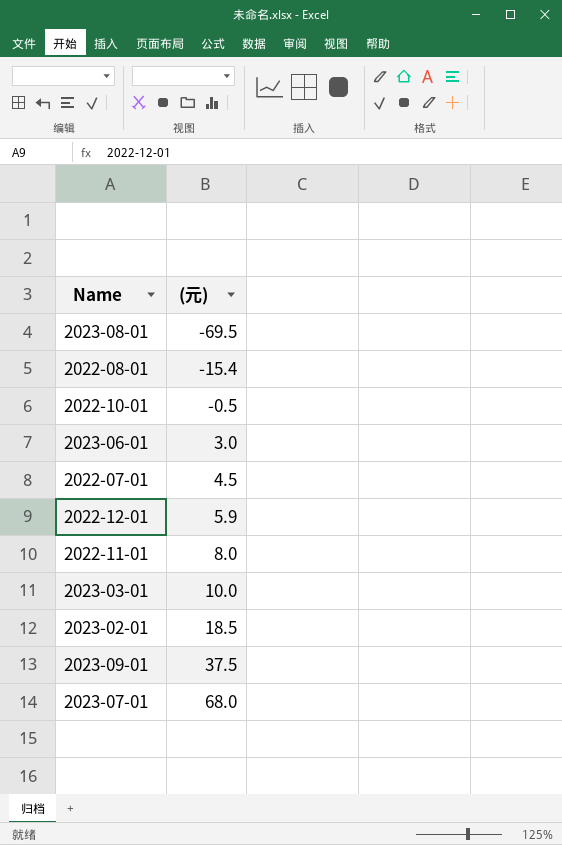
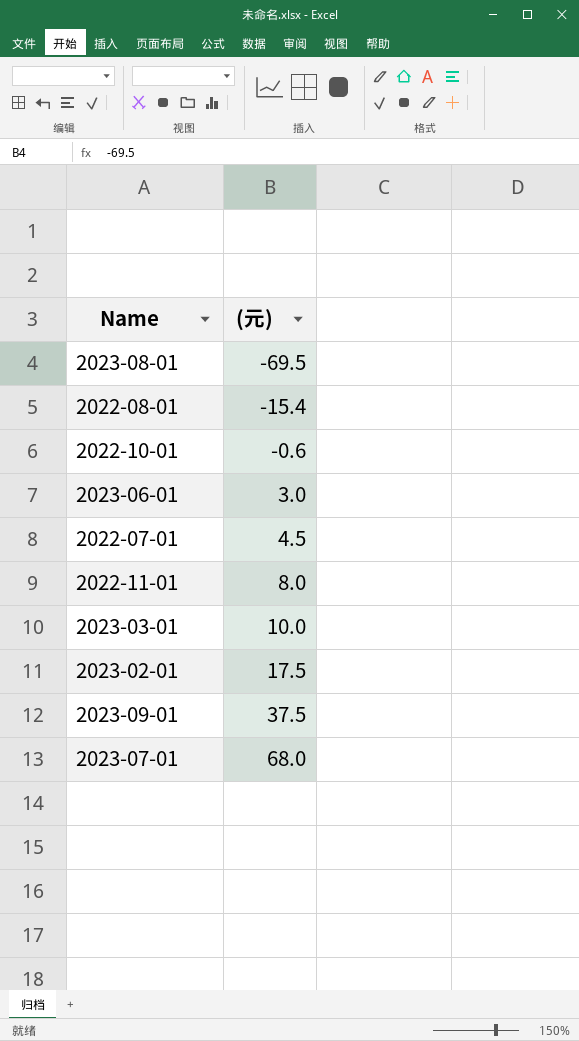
row 2022-12-01: 5.9 -> none
2022-10-01 | (元): -0.5 -> -0.6
2023-02-01 | (元): 18.5 -> 17.5

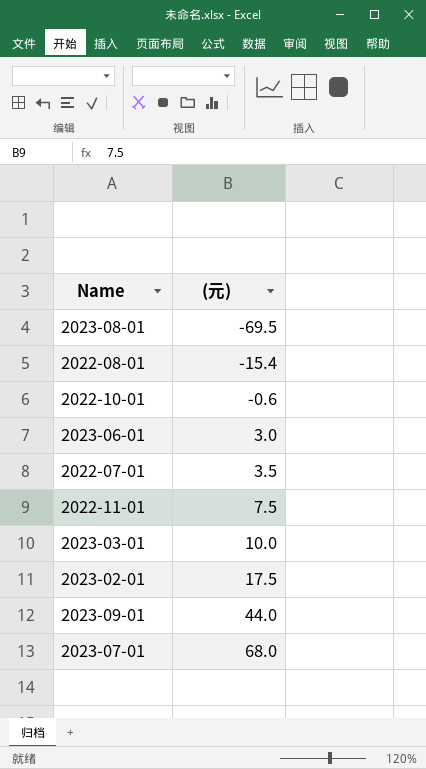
2022-07-01 | (元): 4.5 -> 3.5
2022-11-01 | (元): 8.0 -> 7.5
2023-09-01 | (元): 37.5 -> 44.0

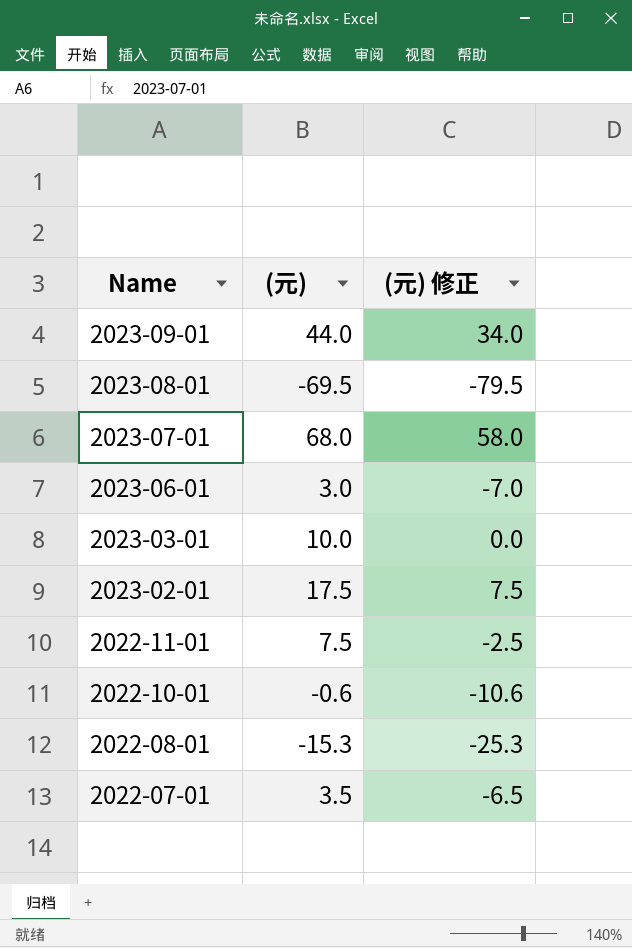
row order: (元) ascending -> Name descending
column (元) 修正 | formula: none -> [(元)] - 10
2022-08-01 | (元): -15.4 -> -15.3

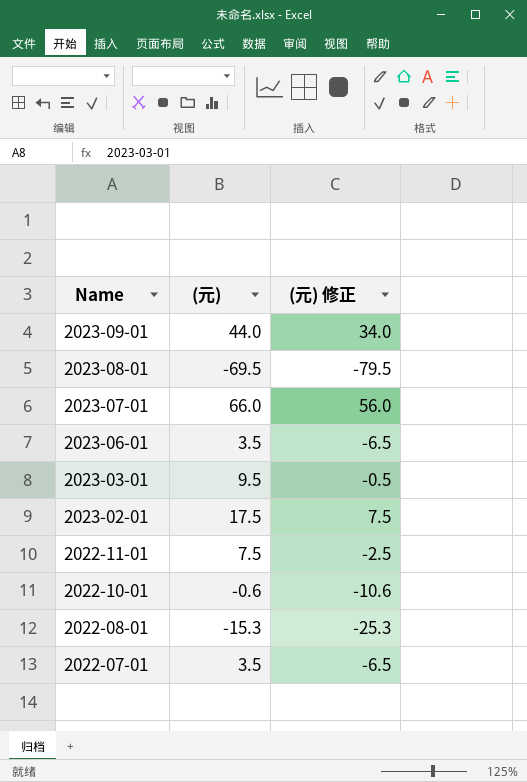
2023-07-01 | (元): 68.0 -> 66.0
2023-07-01 | (元) 修正: 58.0 -> 56.0
2023-06-01 | (元): 3.0 -> 3.5
2023-06-01 | (元) 修正: -7.0 -> -6.5
2023-03-01 | (元): 10.0 -> 9.5
2023-03-01 | (元) 修正: 0.0 -> -0.5

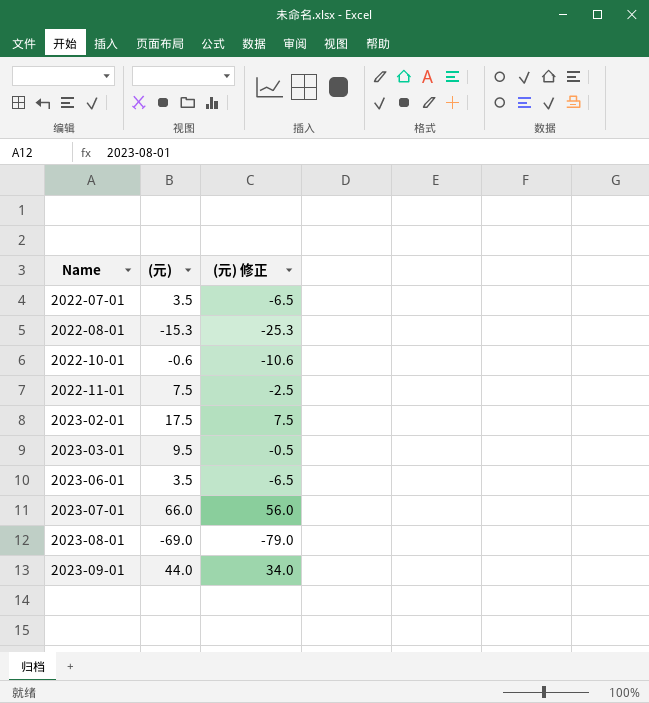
row order: Name descending -> Name ascending
2023-08-01 | (元): -69.5 -> -69.0
2023-08-01 | (元) 修正: -79.5 -> -79.0

